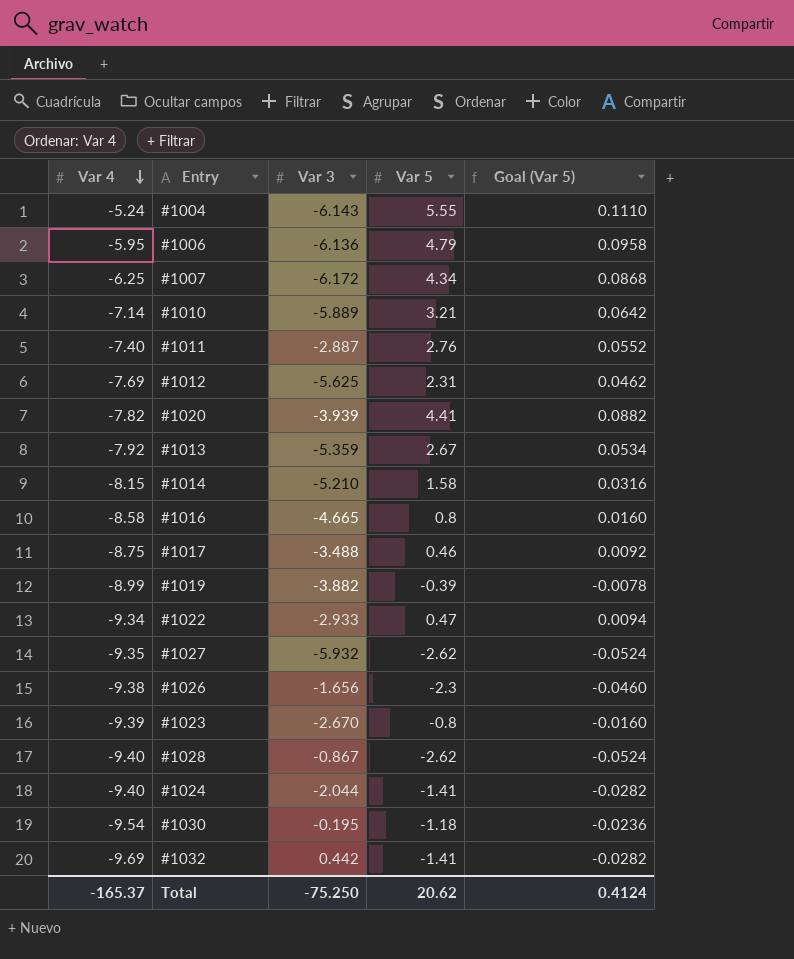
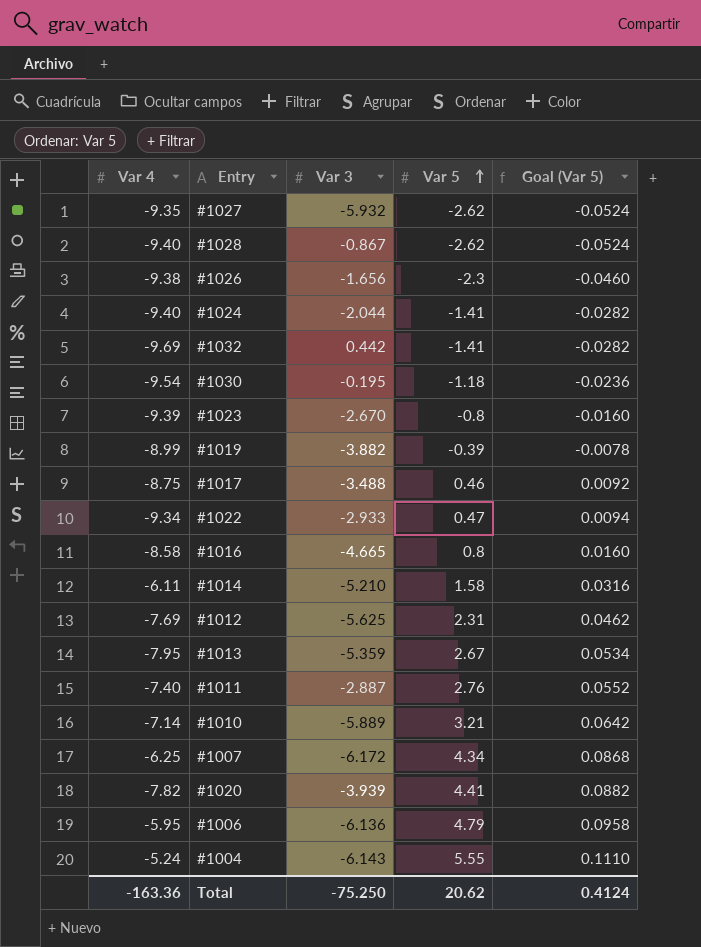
row order: Var 4 descending -> Var 5 ascending
#1014 | Var 4: -8.15 -> -6.11
#1013 | Var 4: -7.92 -> -7.95
Total | Var 4: -165.37 -> -163.36

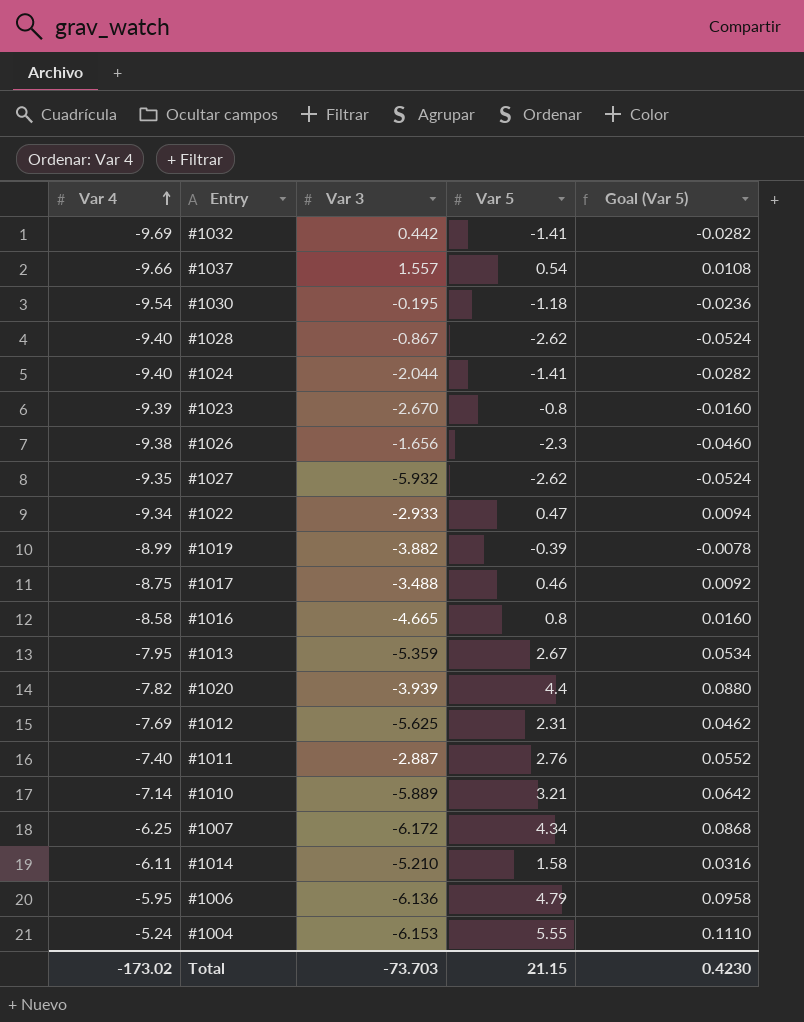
row order: Var 5 ascending -> Var 4 ascending
row #1037: none -> -9.66 | 1.557 | 0.54 | 0.0108
#1020 | Var 5: 4.41 -> 4.4
#1020 | Goal (Var 5): 0.0882 -> 0.0880
#1004 | Var 3: -6.143 -> -6.153
Total | Var 4: -163.36 -> -173.02
Total | Var 3: -75.250 -> -73.703
Total | Var 5: 20.62 -> 21.15
Total | Goal (Var 5): 0.4124 -> 0.4230

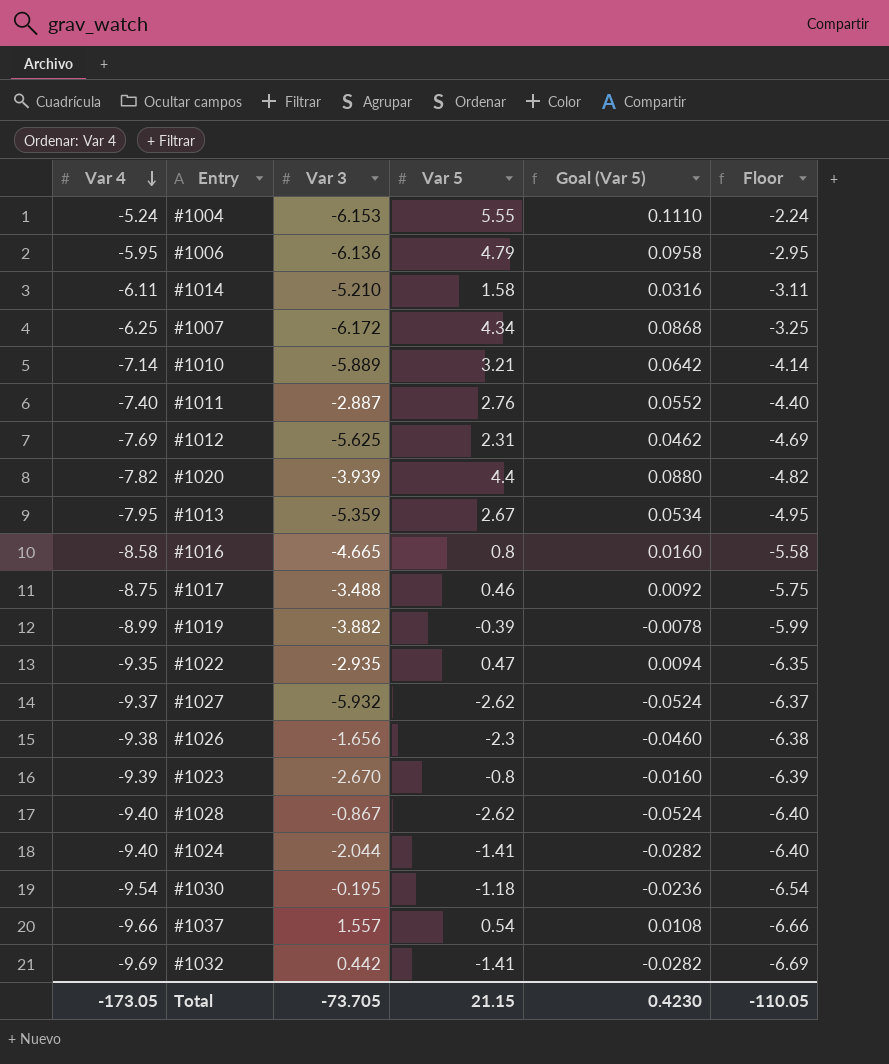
row order: Var 4 ascending -> Var 4 descending
column Floor | formula: none -> [Var 4] + 3
#1022 | Var 4: -9.34 -> -9.35
#1022 | Var 3: -2.933 -> -2.935
#1027 | Var 4: -9.35 -> -9.37
Total | Var 4: -173.02 -> -173.05
Total | Var 3: -73.703 -> -73.705

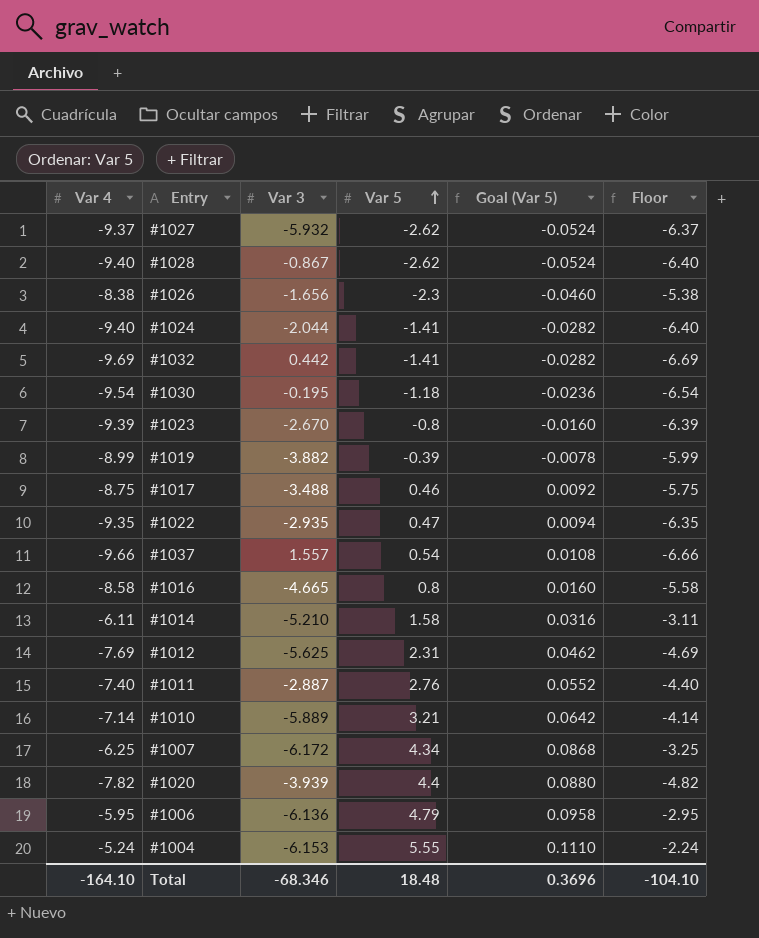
row order: Var 4 descending -> Var 5 ascending
row #1013: -7.95 | -5.359 | 2.67 | 0.0534 | -4.95 -> none
#1026 | Var 4: -9.38 -> -8.38
#1026 | Floor: -6.38 -> -5.38
Total | Var 4: -173.05 -> -164.10
Total | Var 3: -73.705 -> -68.346
Total | Var 5: 21.15 -> 18.48
Total | Goal (Var 5): 0.4230 -> 0.3696
Total | Floor: -110.05 -> -104.10

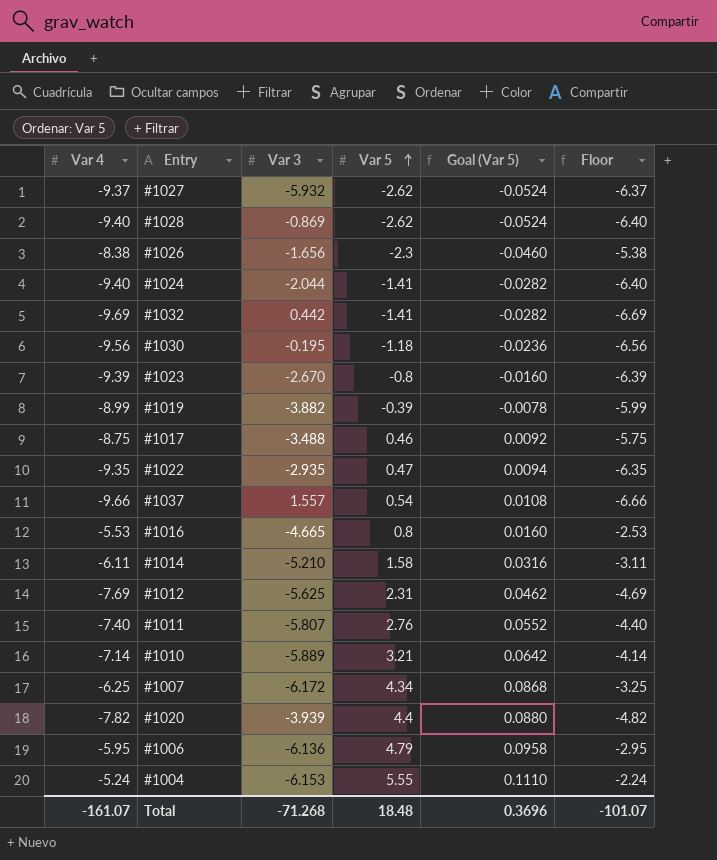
#1028 | Var 3: -0.867 -> -0.869
#1030 | Var 4: -9.54 -> -9.56
#1030 | Floor: -6.54 -> -6.56
#1016 | Var 4: -8.58 -> -5.53
#1016 | Floor: -5.58 -> -2.53
#1011 | Var 3: -2.887 -> -5.807
Total | Var 4: -164.10 -> -161.07
Total | Var 3: -68.346 -> -71.268
Total | Floor: -104.10 -> -101.07

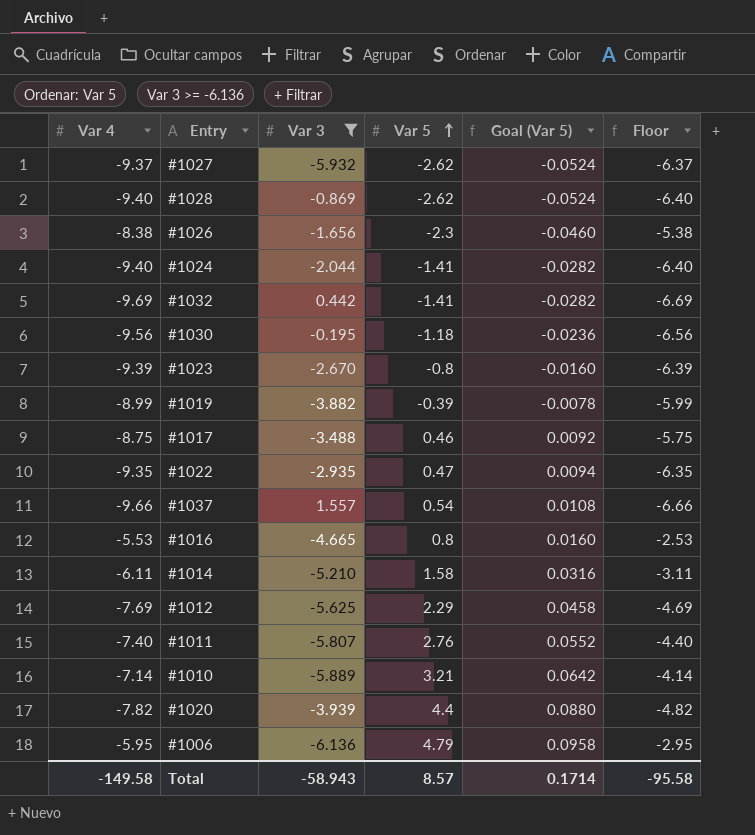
filter: none -> Var 3 >= -6.136
#1012 | Var 5: 2.31 -> 2.29
#1012 | Goal (Var 5): 0.0462 -> 0.0458
Total | Var 4: -161.07 -> -149.58
Total | Var 3: -71.268 -> -58.943
Total | Var 5: 18.48 -> 8.57
Total | Goal (Var 5): 0.3696 -> 0.1714
Total | Floor: -101.07 -> -95.58

